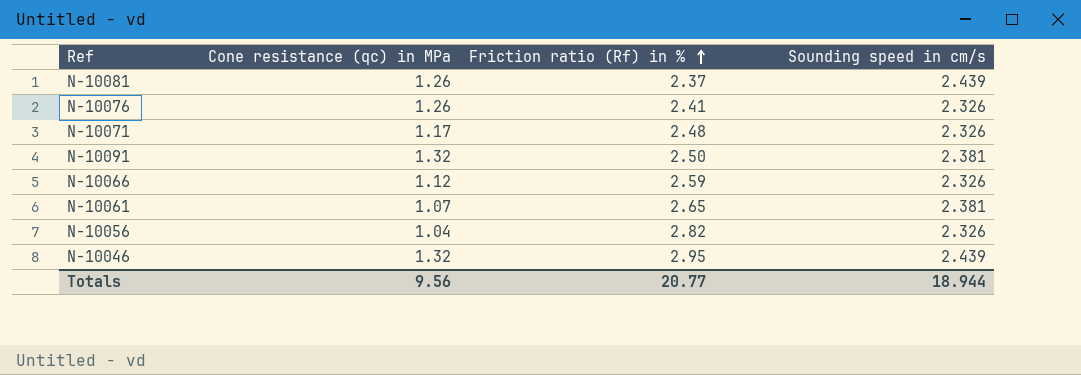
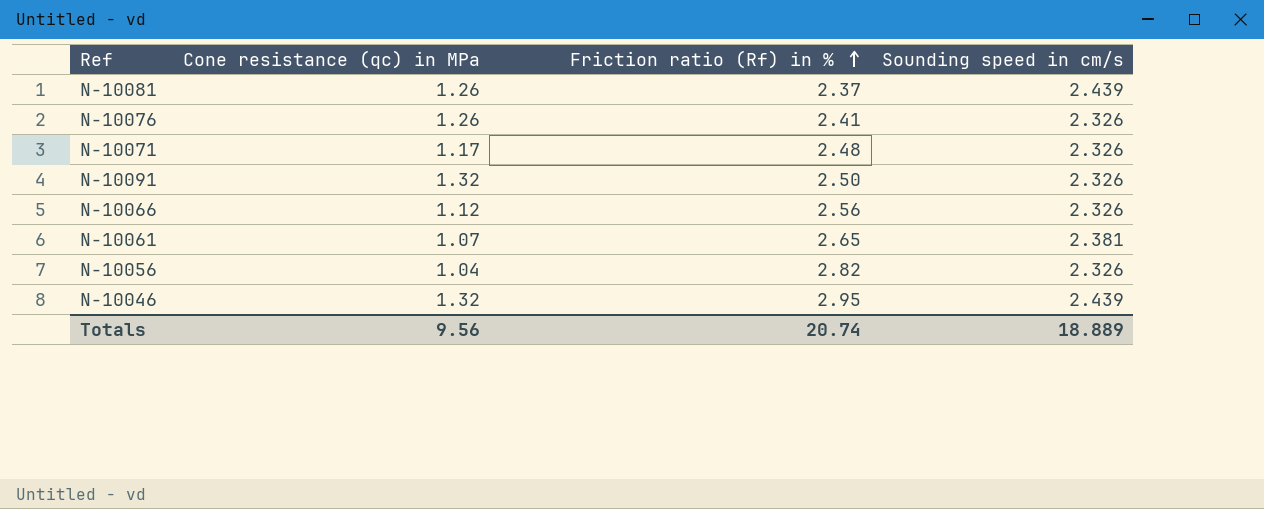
N-10091 | Sounding speed in cm/s: 2.381 -> 2.326
N-10066 | Friction ratio (Rf) in %: 2.59 -> 2.56
Totals | Friction ratio (Rf) in %: 20.77 -> 20.74
Totals | Sounding speed in cm/s: 18.944 -> 18.889

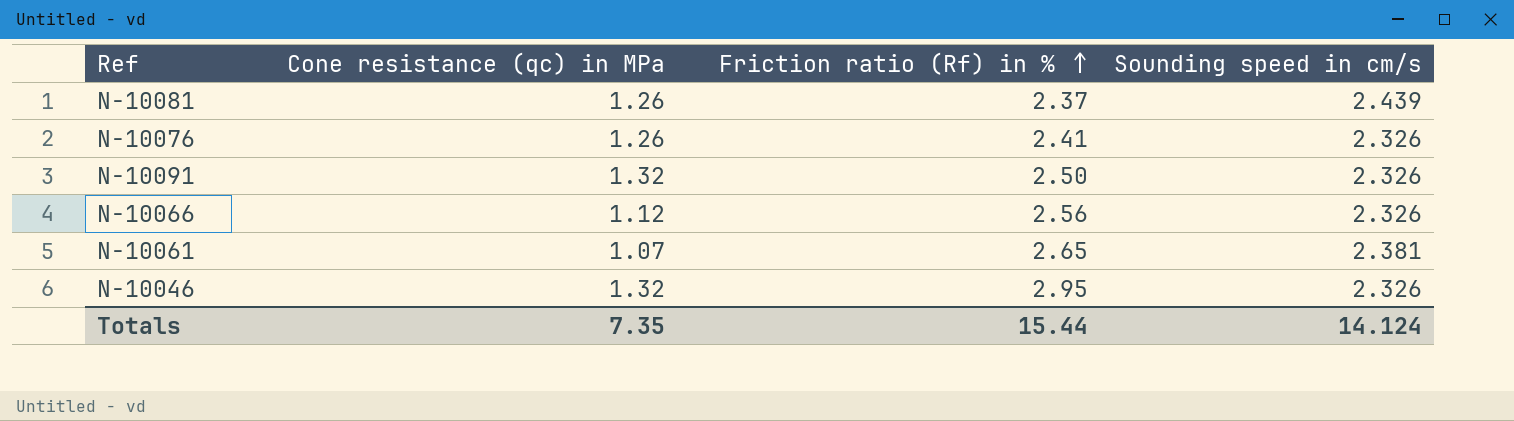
row N-10071: 1.17 | 2.48 | 2.326 -> none
row N-10056: 1.04 | 2.82 | 2.326 -> none
N-10046 | Sounding speed in cm/s: 2.439 -> 2.326
Totals | Cone resistance (qc) in MPa: 9.56 -> 7.35
Totals | Friction ratio (Rf) in %: 20.74 -> 15.44
Totals | Sounding speed in cm/s: 18.889 -> 14.124

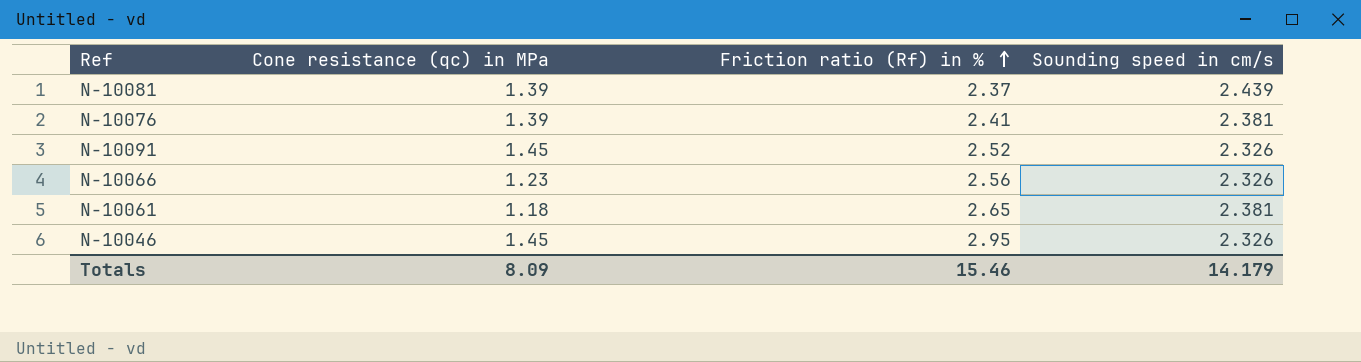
N-10081 | Cone resistance (qc) in MPa: 1.26 -> 1.39
N-10076 | Cone resistance (qc) in MPa: 1.26 -> 1.39
N-10076 | Sounding speed in cm/s: 2.326 -> 2.381
N-10091 | Cone resistance (qc) in MPa: 1.32 -> 1.45
N-10091 | Friction ratio (Rf) in %: 2.50 -> 2.52
N-10066 | Cone resistance (qc) in MPa: 1.12 -> 1.23
N-10061 | Cone resistance (qc) in MPa: 1.07 -> 1.18
N-10046 | Cone resistance (qc) in MPa: 1.32 -> 1.45
Totals | Cone resistance (qc) in MPa: 7.35 -> 8.09
Totals | Friction ratio (Rf) in %: 15.44 -> 15.46
Totals | Sounding speed in cm/s: 14.124 -> 14.179

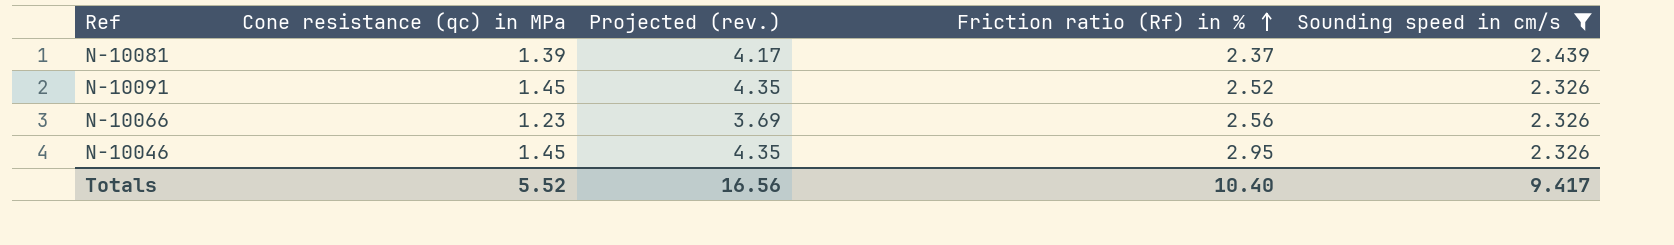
filter: none -> Sounding speed in cm/s != 2.381
column Projected (rev.) | formula: none -> [Cone resistance (qc) in MPa] * 3
Totals | Cone resistance (qc) in MPa: 8.09 -> 5.52
Totals | Friction ratio (Rf) in %: 15.46 -> 10.40
Totals | Sounding speed in cm/s: 14.179 -> 9.417

